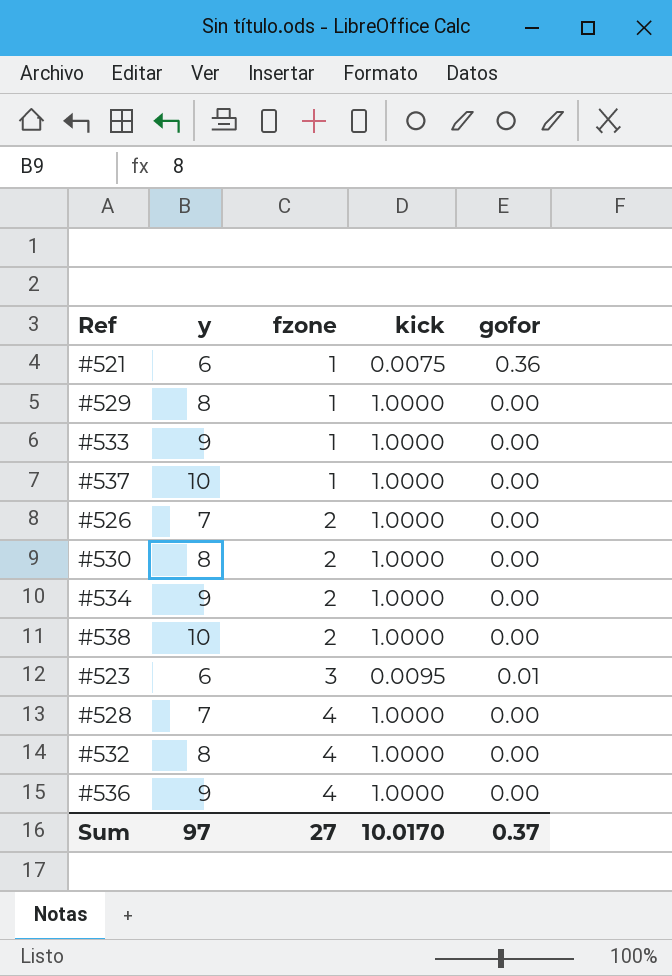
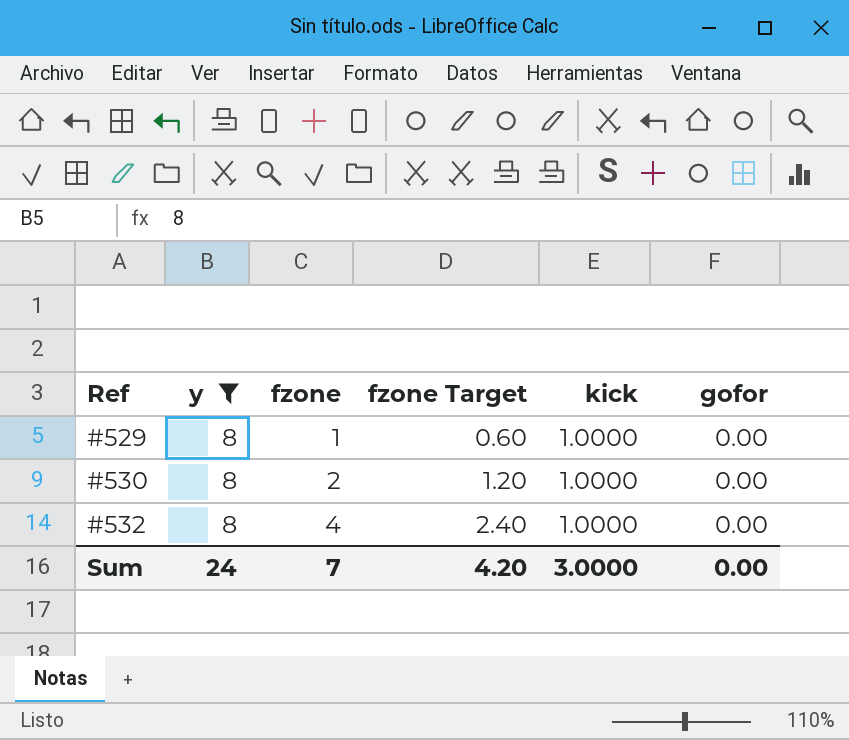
filter: none -> y = 8
column fzone Target | formula: none -> [fzone] * 0.6
Sum | y: 97 -> 24
Sum | fzone: 27 -> 7
Sum | kick: 10.0170 -> 3.0000
Sum | gofor: 0.37 -> 0.00

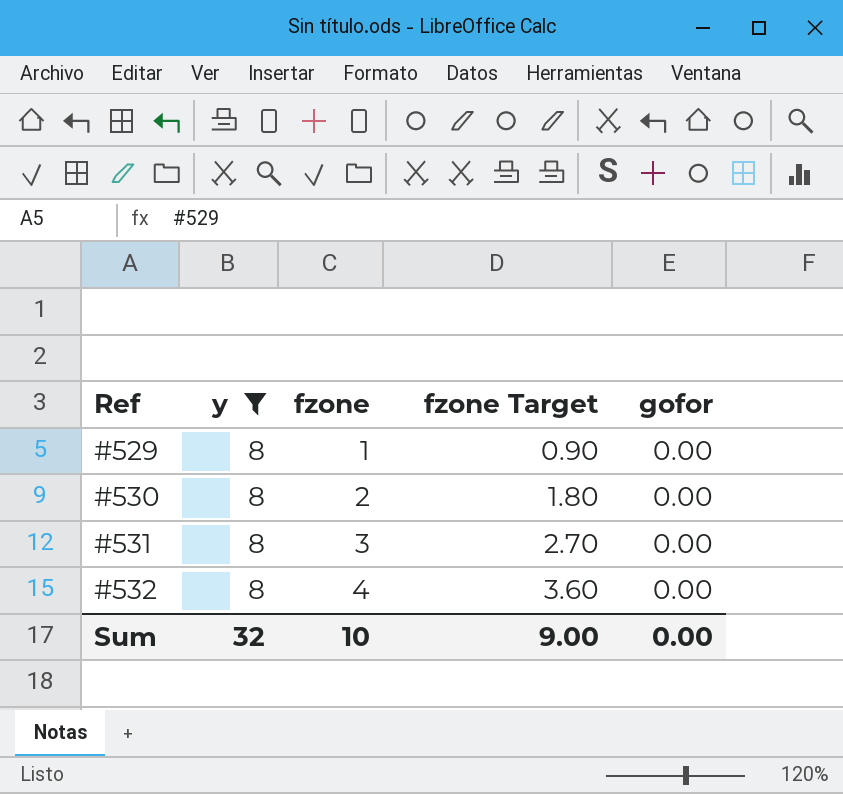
column kick | position: 5 -> none
column fzone Target | formula: [fzone] * 0.6 -> [fzone] * 0.9
row #531: none -> 8 | 3 | 2.70 | 0.00
Sum | y: 24 -> 32
Sum | fzone: 7 -> 10
Sum | fzone Target: 4.20 -> 9.00

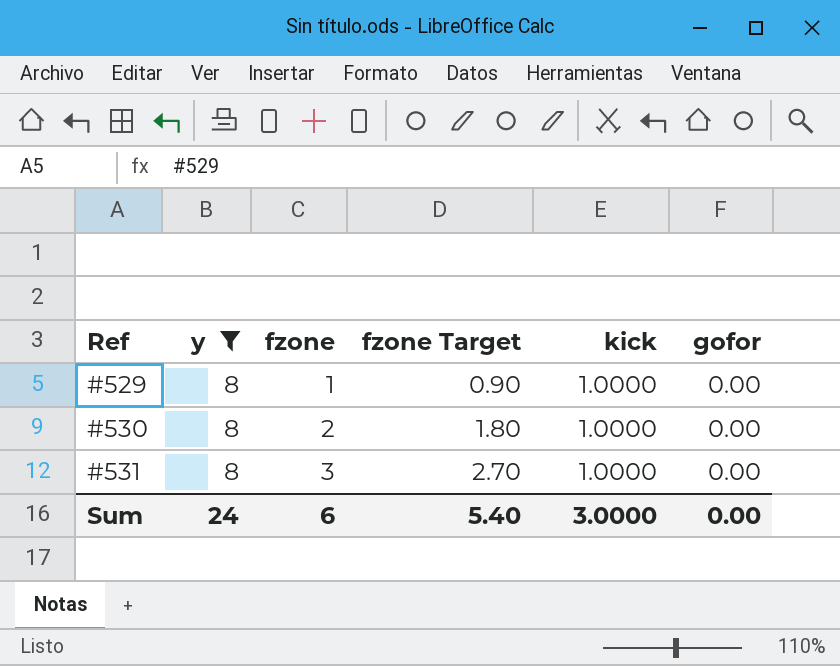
column kick | position: none -> 5
row #532: 8 | 4 | 3.60 | 0.00 -> none
Sum | y: 32 -> 24
Sum | fzone: 10 -> 6
Sum | fzone Target: 9.00 -> 5.40

